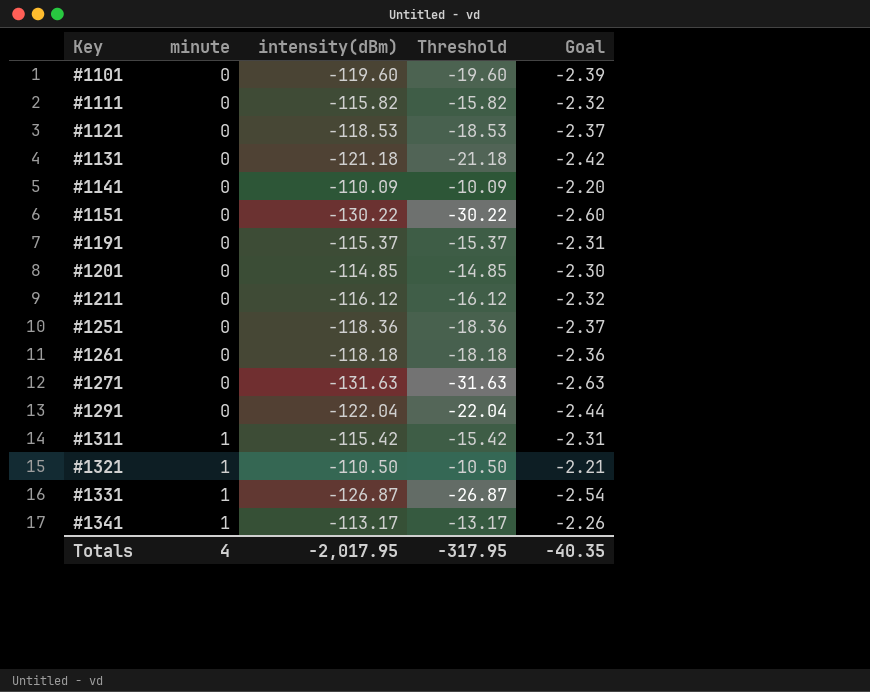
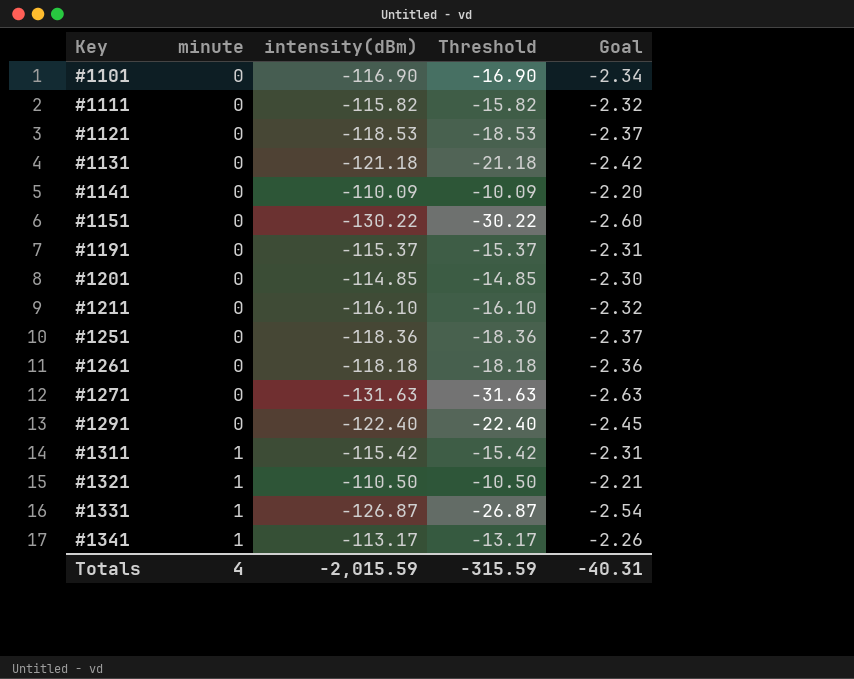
#1101 | intensity(dBm): -119.60 -> -116.90
#1101 | Threshold: -19.60 -> -16.90
#1101 | Goal: -2.39 -> -2.34
#1211 | intensity(dBm): -116.12 -> -116.10
#1211 | Threshold: -16.12 -> -16.10
#1291 | intensity(dBm): -122.04 -> -122.40
#1291 | Threshold: -22.04 -> -22.40
#1291 | Goal: -2.44 -> -2.45
Totals | intensity(dBm): -2,017.95 -> -2,015.59
Totals | Threshold: -317.95 -> -315.59
Totals | Goal: -40.35 -> -40.31

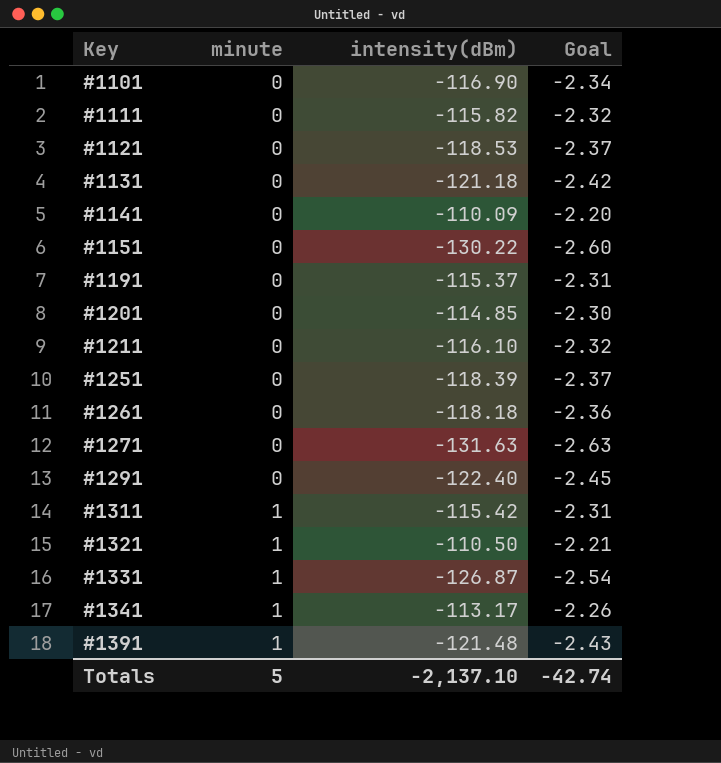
column Threshold | formula: [intensity(dBm)] + 100 -> none
#1251 | intensity(dBm): -118.36 -> -118.39
row #1391: none -> 1 | -121.48 | -2.43
Totals | minute: 4 -> 5
Totals | intensity(dBm): -2,015.59 -> -2,137.10
Totals | Goal: -40.31 -> -42.74

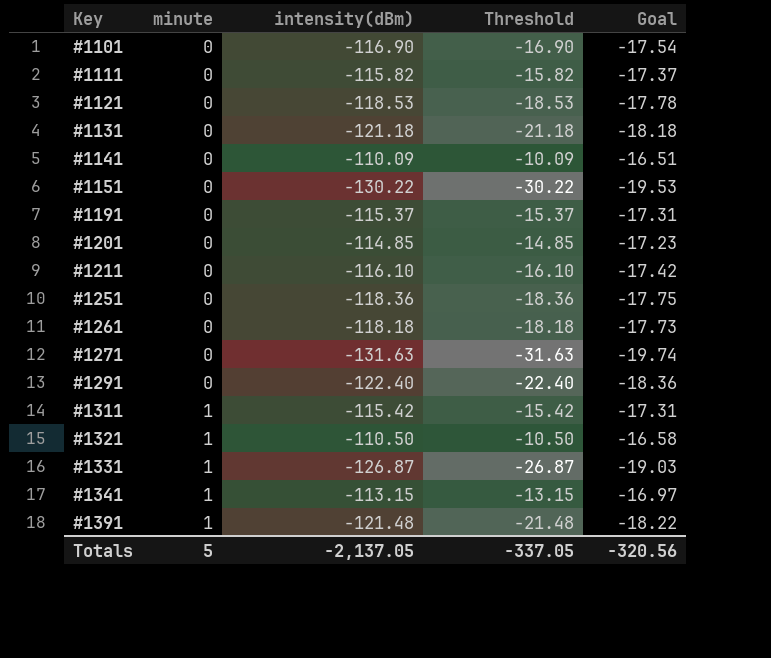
column Threshold | formula: none -> [intensity(dBm)] + 100
column Goal | formula: [intensity(dBm)] * 0.02 -> [intensity(dBm)] * 0.15
#1251 | intensity(dBm): -118.39 -> -118.36
#1341 | intensity(dBm): -113.17 -> -113.15
Totals | intensity(dBm): -2,137.10 -> -2,137.05
Totals | Goal: -42.74 -> -320.56

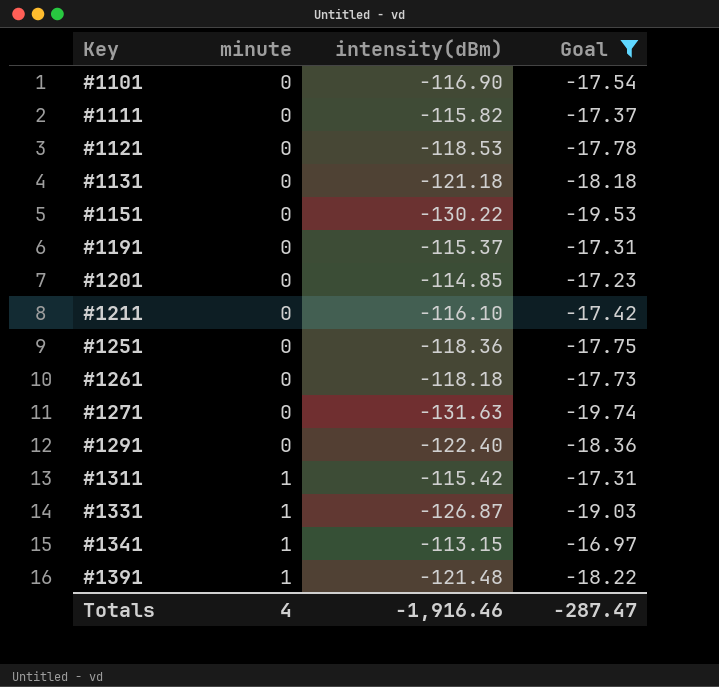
filter: none -> Goal <= -16.97
column Threshold | formula: [intensity(dBm)] + 100 -> none
Totals | minute: 5 -> 4
Totals | intensity(dBm): -2,137.05 -> -1,916.46
Totals | Goal: -320.56 -> -287.47

